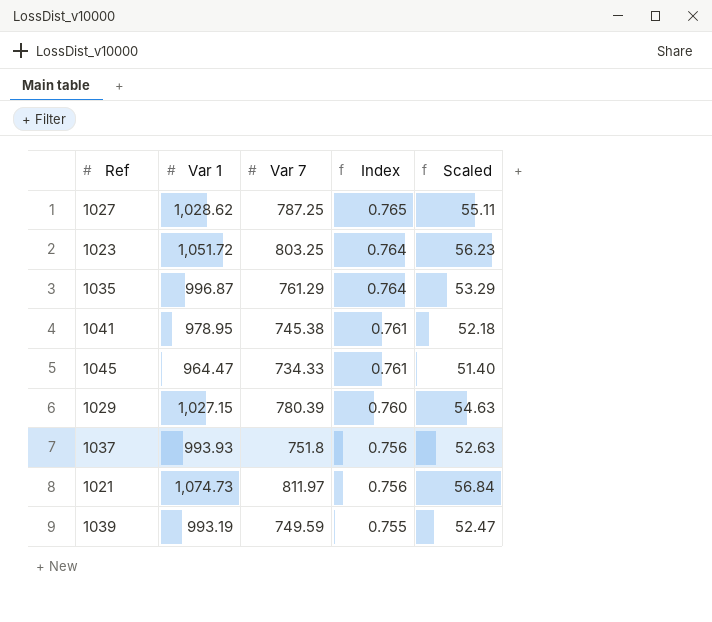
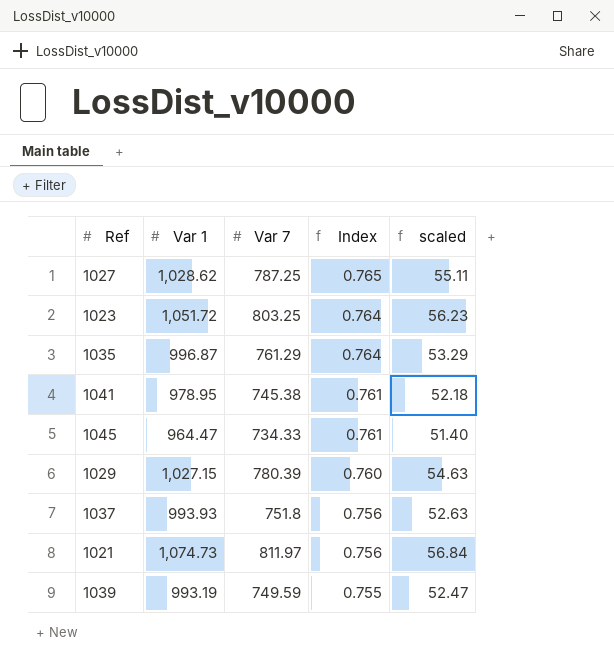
column name: Scaled -> scaled

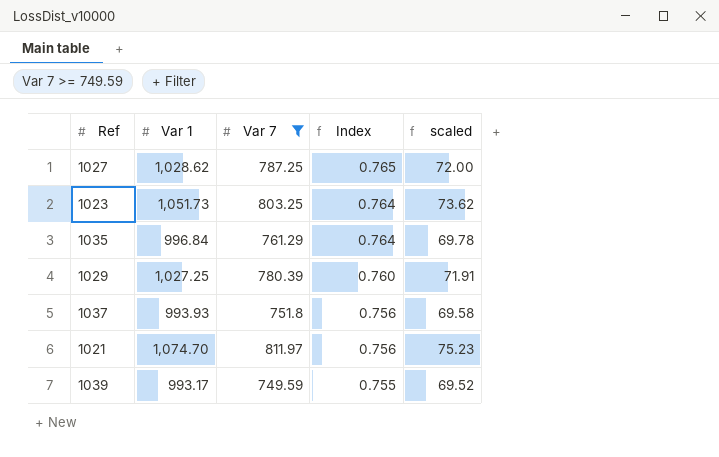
filter: none -> Var 7 >= 749.59
column scaled | formula: [Var 7] * 0.07 -> [Var 1] * 0.07
1023 | Var 1: 1,051.72 -> 1,051.73
1035 | Var 1: 996.87 -> 996.84
1029 | Var 1: 1,027.15 -> 1,027.25
1021 | Var 1: 1,074.73 -> 1,074.70
1039 | Var 1: 993.19 -> 993.17

